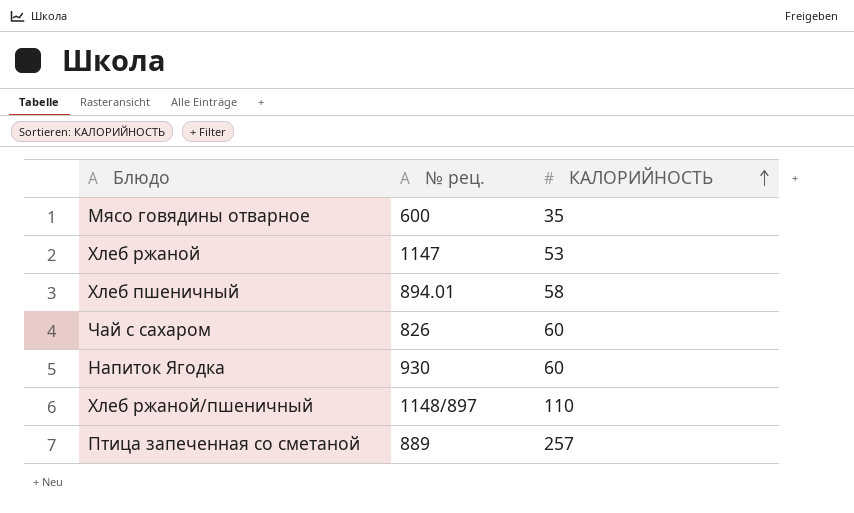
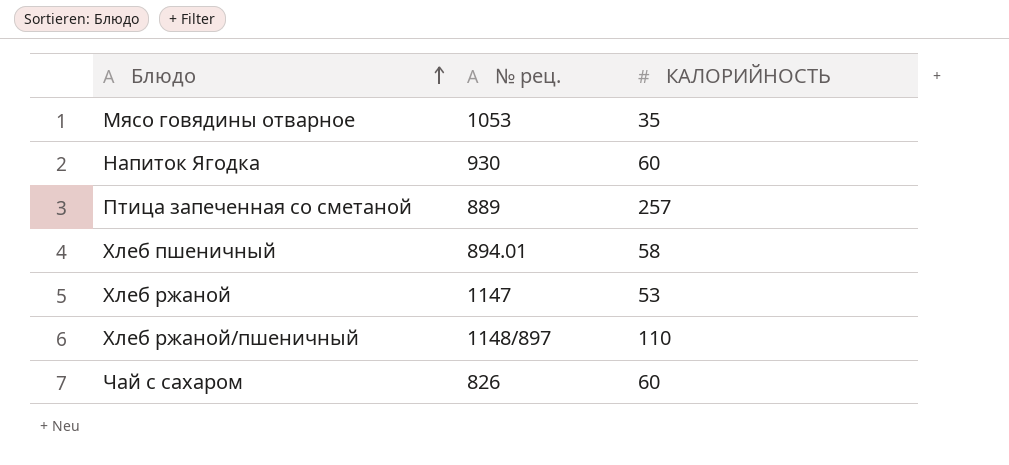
row order: КАЛОРИЙНОСТЬ ascending -> Блюдо ascending
Мясо говядины отварное | № рец.: 600 -> 1053

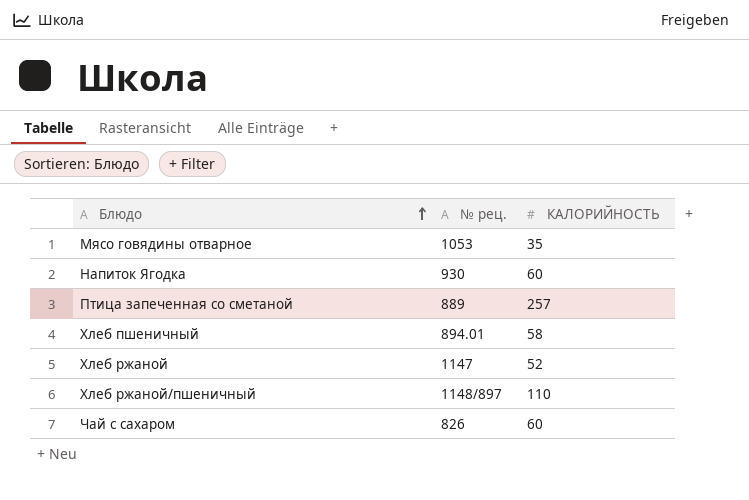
Хлеб ржаной | КАЛОРИЙНОСТЬ: 53 -> 52

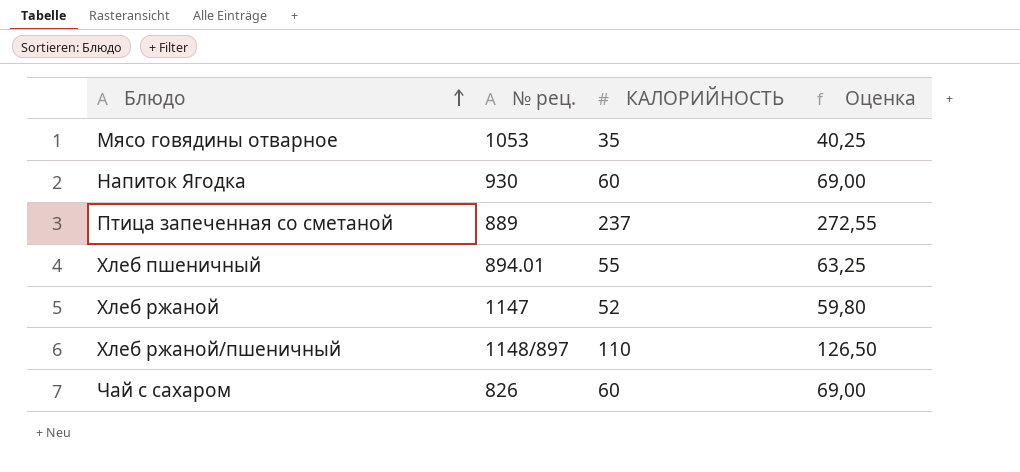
column Оценка | formula: none -> [КАЛОРИЙНОСТЬ] * 1,15
Птица запеченная со сметаной | КАЛОРИЙНОСТЬ: 257 -> 237
Хлеб пшеничный | КАЛОРИЙНОСТЬ: 58 -> 55

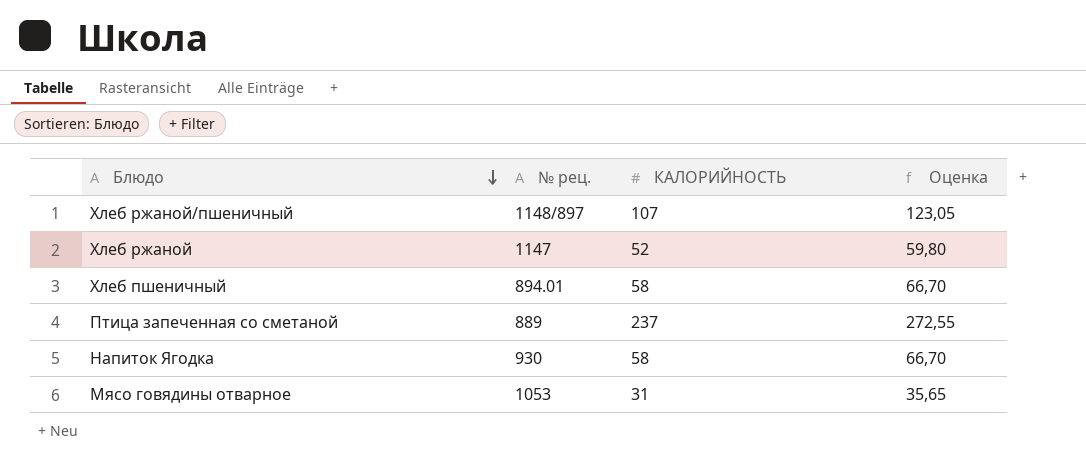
row order: Блюдо ascending -> Блюдо descending
row Чай с сахаром: 826 | 60 | 69,00 -> none
Хлеб ржаной/пшеничный | КАЛОРИЙНОСТЬ: 110 -> 107
Хлеб ржаной/пшеничный | Оценка: 126,50 -> 123,05
Хлеб пшеничный | КАЛОРИЙНОСТЬ: 55 -> 58
Хлеб пшеничный | Оценка: 63,25 -> 66,70
Напиток Ягодка | КАЛОРИЙНОСТЬ: 60 -> 58
Напиток Ягодка | Оценка: 69,00 -> 66,70
Мясо говядины отварное | КАЛОРИЙНОСТЬ: 35 -> 31
Мясо говядины отварное | Оценка: 40,25 -> 35,65

